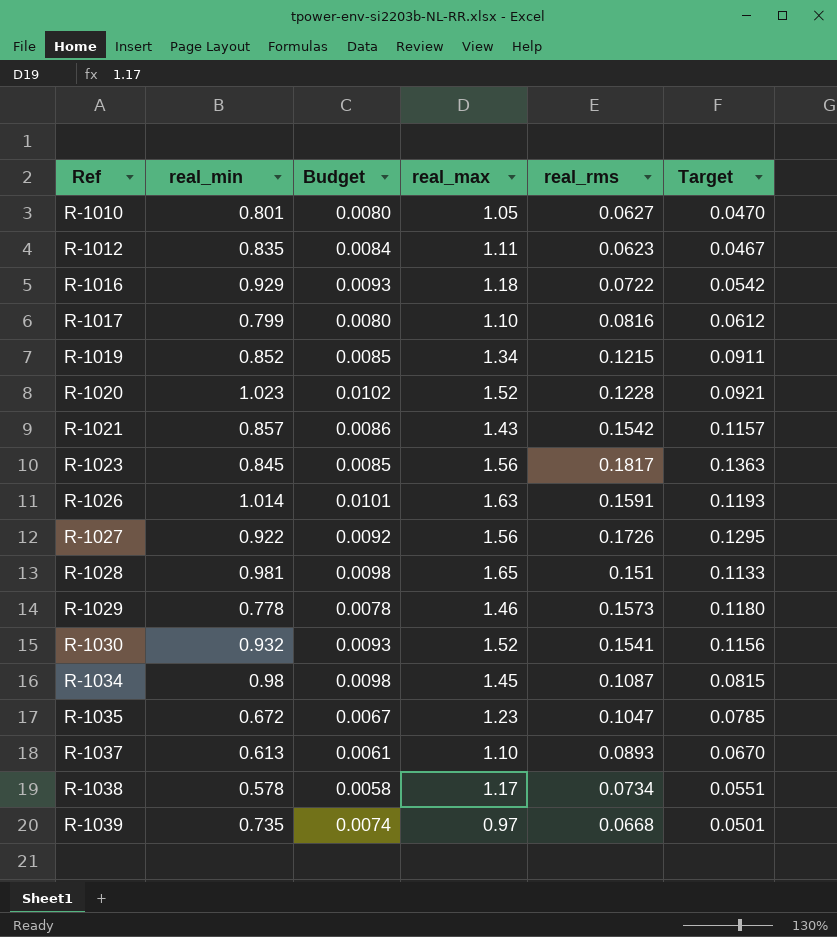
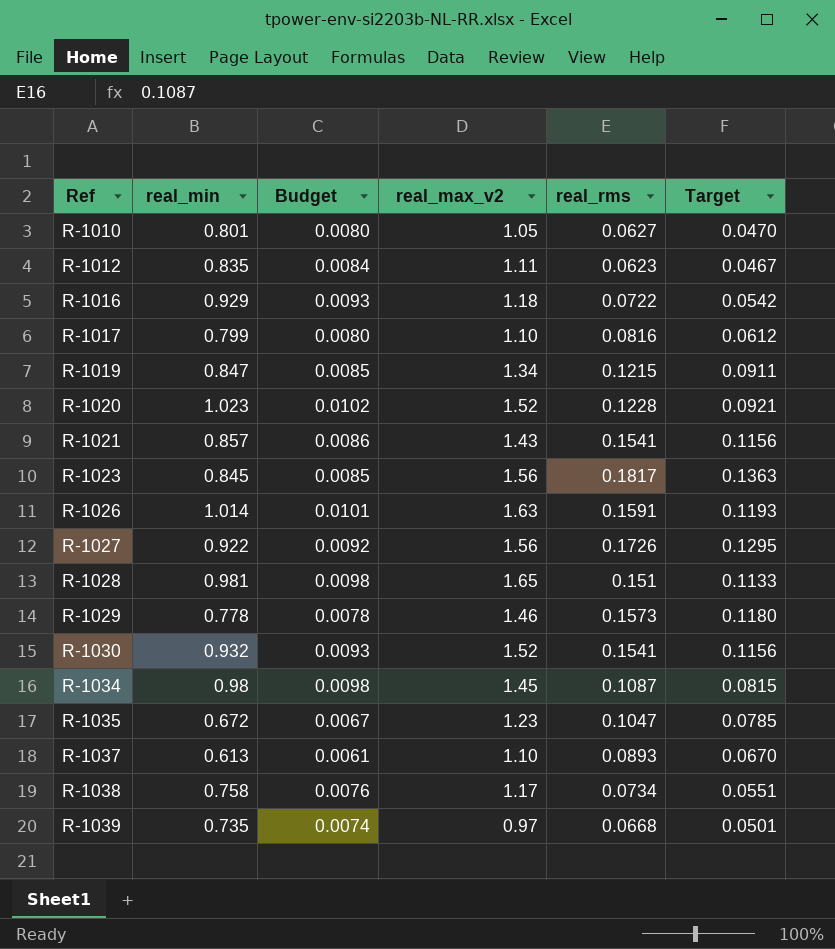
column name: real_max -> real_max_v2
R-1019 | real_min: 0.852 -> 0.847
R-1021 | real_rms: 0.1542 -> 0.1541
R-1021 | Target: 0.1157 -> 0.1156
R-1038 | real_min: 0.578 -> 0.758
R-1038 | Budget: 0.0058 -> 0.0076

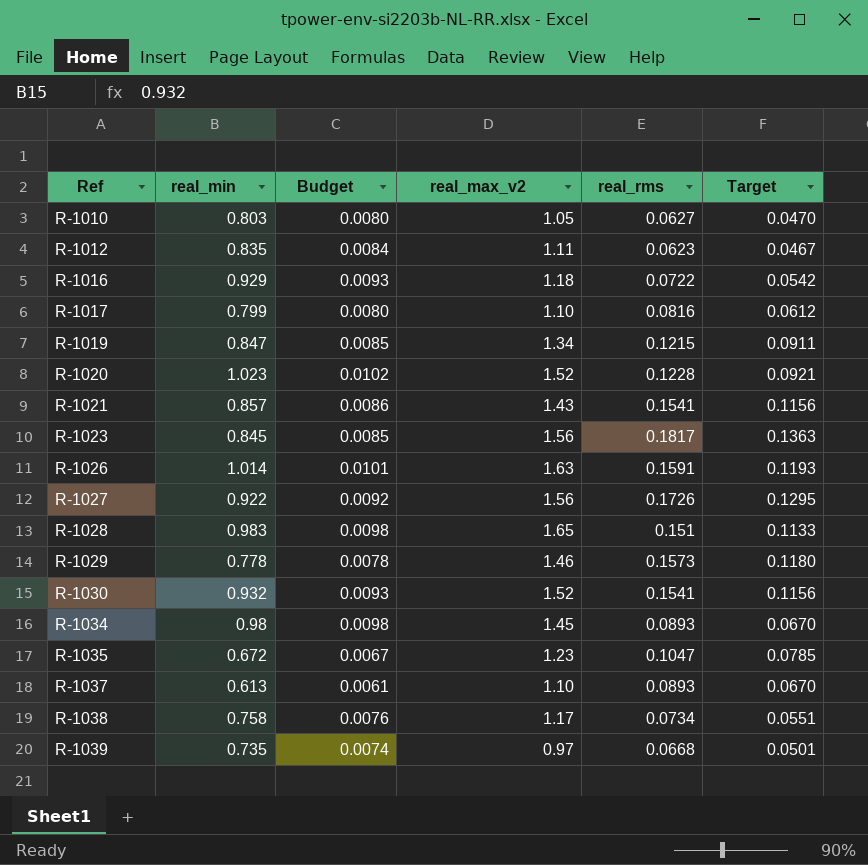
R-1010 | real_min: 0.801 -> 0.803
R-1028 | real_min: 0.981 -> 0.983
R-1034 | real_rms: 0.1087 -> 0.0893
R-1034 | Target: 0.0815 -> 0.0670

